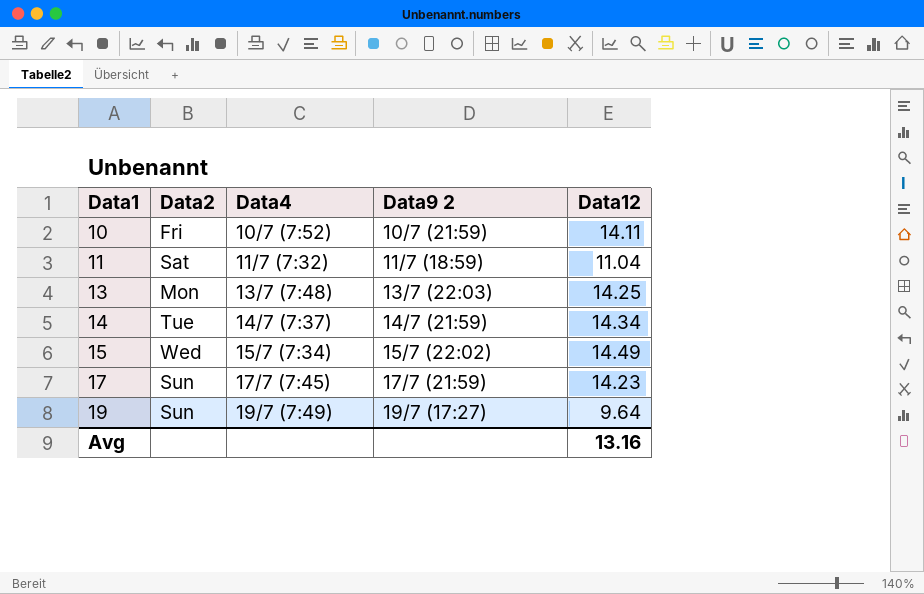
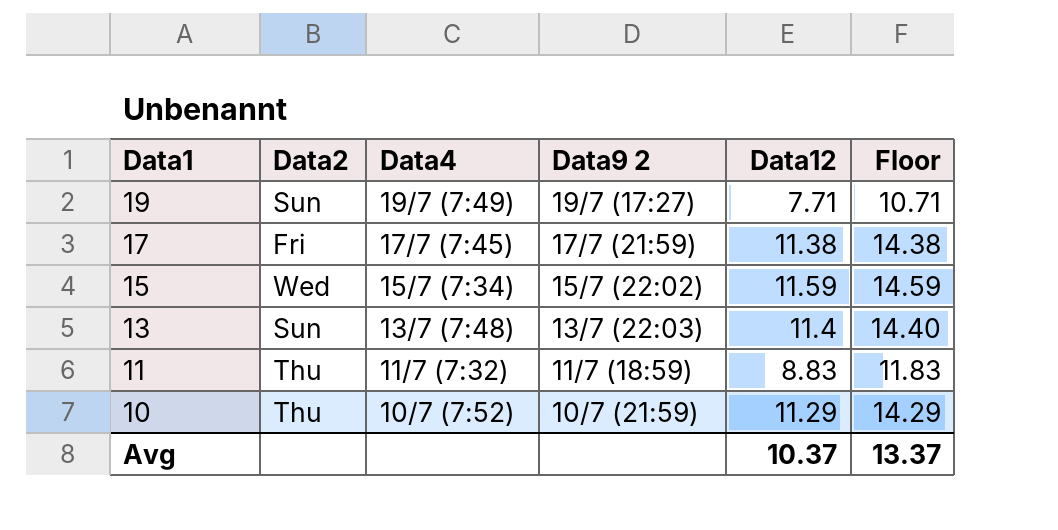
row order: Data1 ascending -> Data1 descending
column Floor | formula: none -> [Data12] + 3
row 14: Tue | 14/7 (7:37) | 14/7 (21:59) | 14.34 -> none
19 | Data12: 9.64 -> 7.71
17 | Data2: Sun -> Fri
17 | Data12: 14.23 -> 11.38
15 | Data12: 14.49 -> 11.59
13 | Data2: Mon -> Sun
13 | Data12: 14.25 -> 11.4
11 | Data2: Sat -> Thu
11 | Data12: 11.04 -> 8.83
10 | Data2: Fri -> Thu
10 | Data12: 14.11 -> 11.29
Avg | Data12: 13.16 -> 10.37

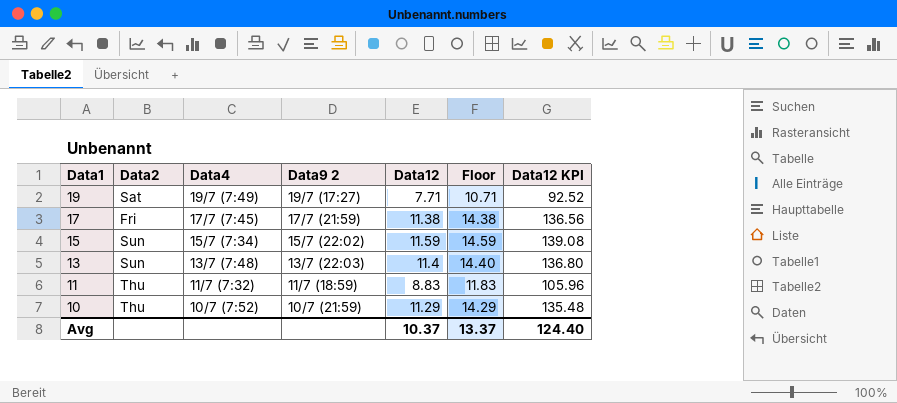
column Data12 KPI | formula: none -> [Data12] * 12
19 | Data2: Sun -> Sat
15 | Data2: Wed -> Sun

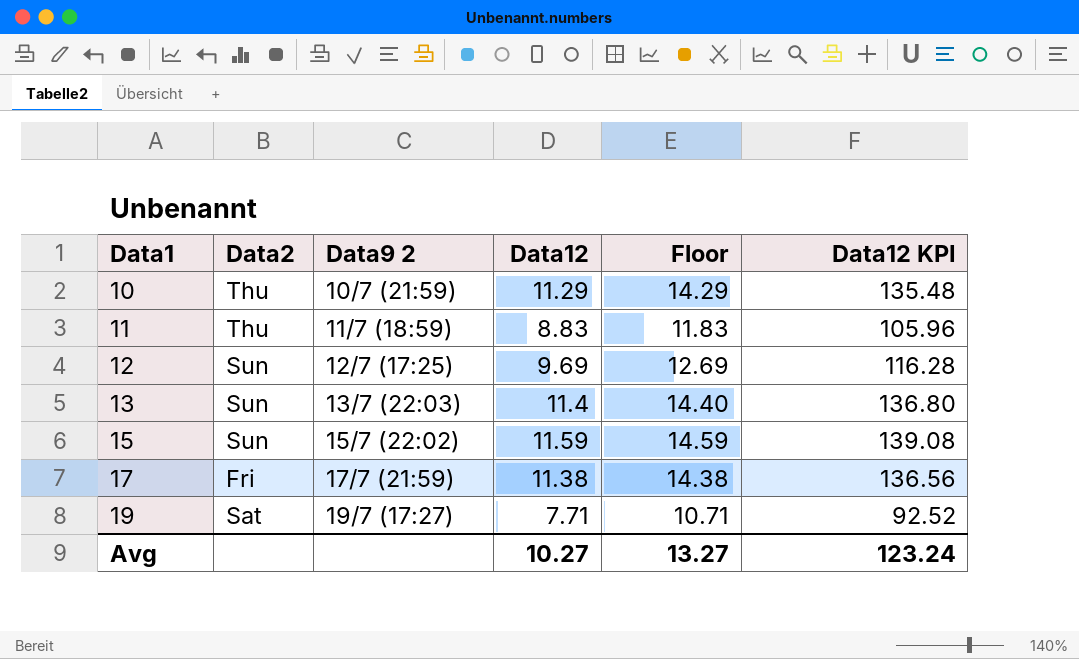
row order: Data1 descending -> Data1 ascending
column Data4 | position: 3 -> none
row 12: none -> Sun | 12/7 (17:25) | 9.69 | 12.69 | 116.28
Avg | Data12: 10.37 -> 10.27
Avg | Floor: 13.37 -> 13.27
Avg | Data12 KPI: 124.40 -> 123.24

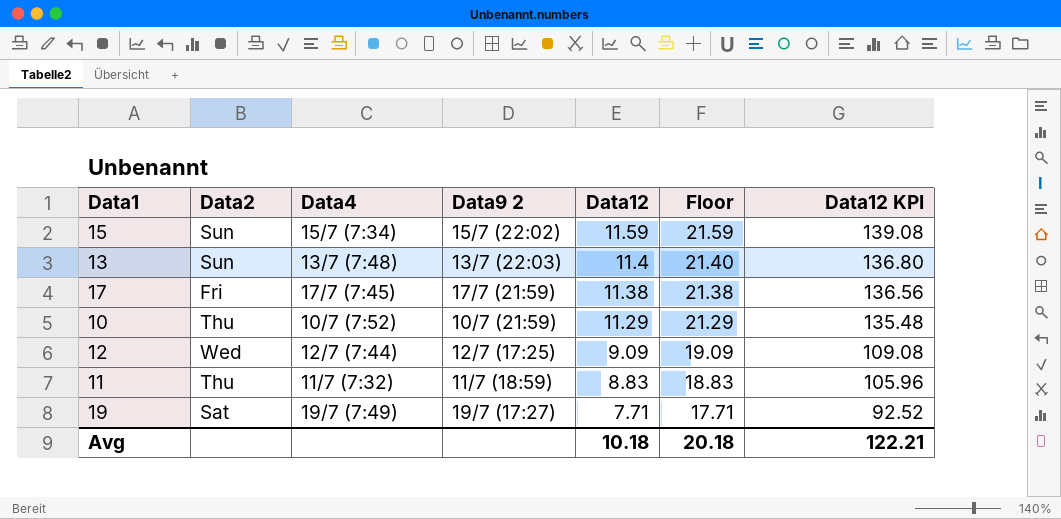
row order: Data1 ascending -> Data12 descending
column Data4 | position: none -> 3
column Floor | formula: [Data12] + 3 -> [Data12] + 10
12 | Data2: Sun -> Wed
12 | Data12: 9.69 -> 9.09
12 | Data12 KPI: 116.28 -> 109.08
Avg | Data12: 10.27 -> 10.18
Avg | Floor: 13.27 -> 20.18
Avg | Data12 KPI: 123.24 -> 122.21

